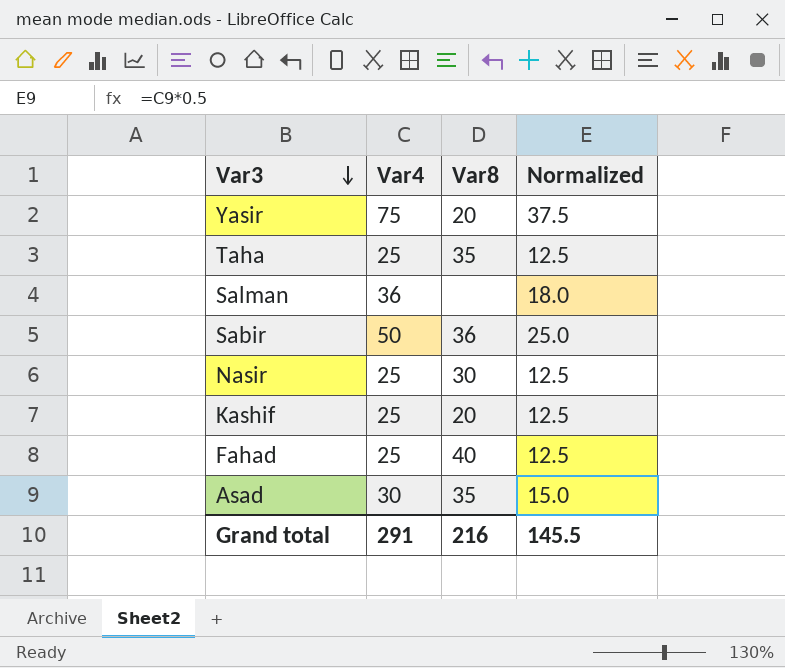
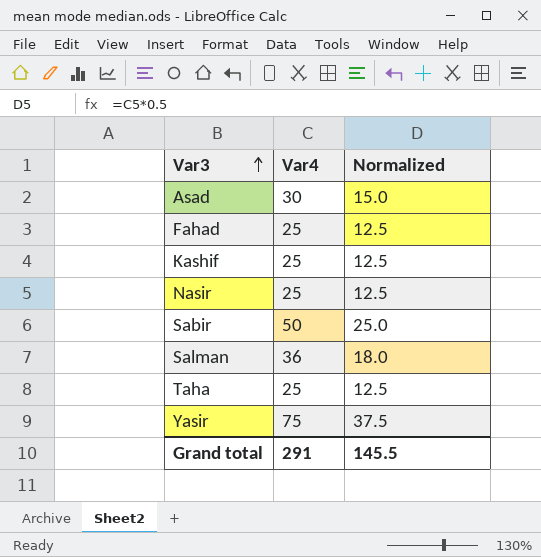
row order: Var3 descending -> Var3 ascending
column Var8 | position: 3 -> none

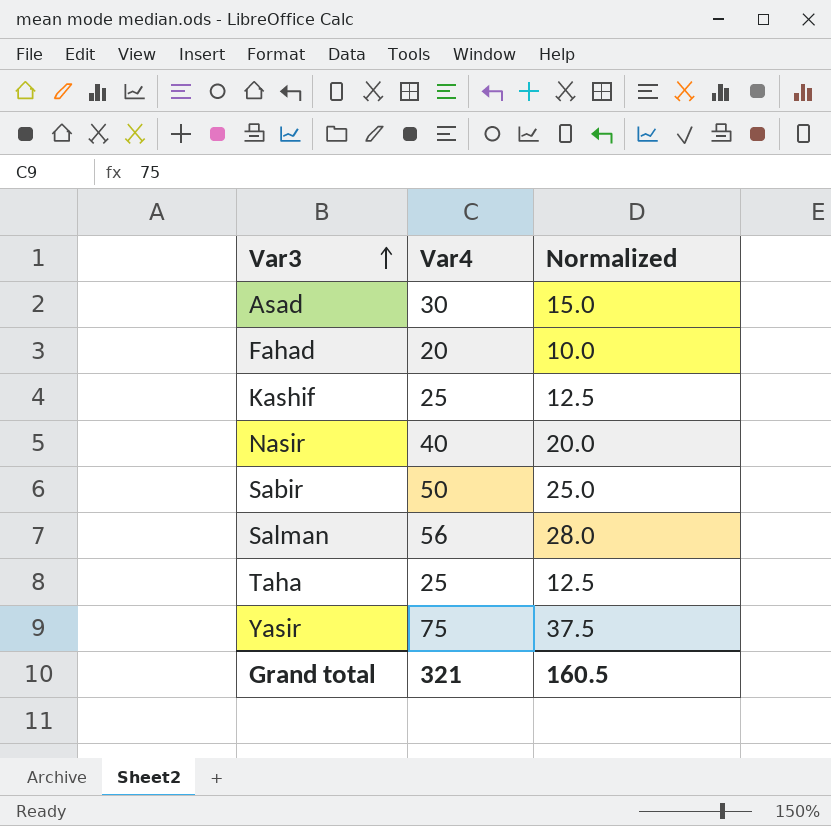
Fahad | Var4: 25 -> 20
Fahad | Normalized: 12.5 -> 10.0
Nasir | Var4: 25 -> 40
Nasir | Normalized: 12.5 -> 20.0
Salman | Var4: 36 -> 56
Salman | Normalized: 18.0 -> 28.0
Grand total | Var4: 291 -> 321
Grand total | Normalized: 145.5 -> 160.5

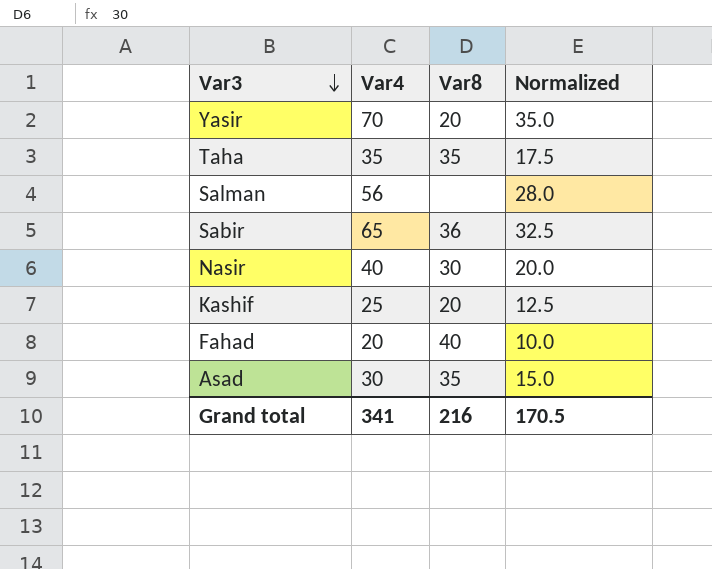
row order: Var3 ascending -> Var3 descending
column Var8 | position: none -> 3
Yasir | Var4: 75 -> 70
Yasir | Normalized: 37.5 -> 35.0
Taha | Var4: 25 -> 35
Taha | Normalized: 12.5 -> 17.5
Sabir | Var4: 50 -> 65
Sabir | Normalized: 25.0 -> 32.5
Grand total | Var4: 321 -> 341
Grand total | Normalized: 160.5 -> 170.5

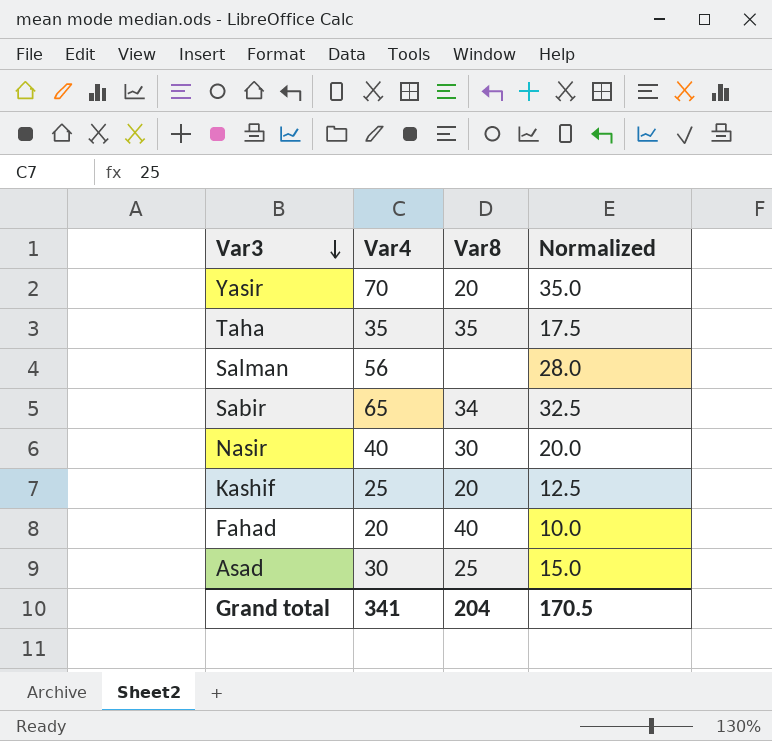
Sabir | Var8: 36 -> 34
Asad | Var8: 35 -> 25
Grand total | Var8: 216 -> 204

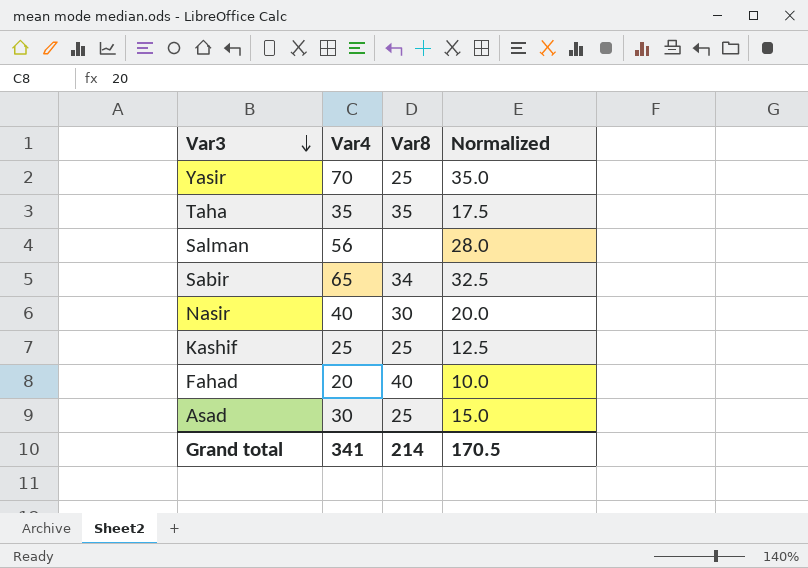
Yasir | Var8: 20 -> 25
Kashif | Var8: 20 -> 25
Grand total | Var8: 204 -> 214

